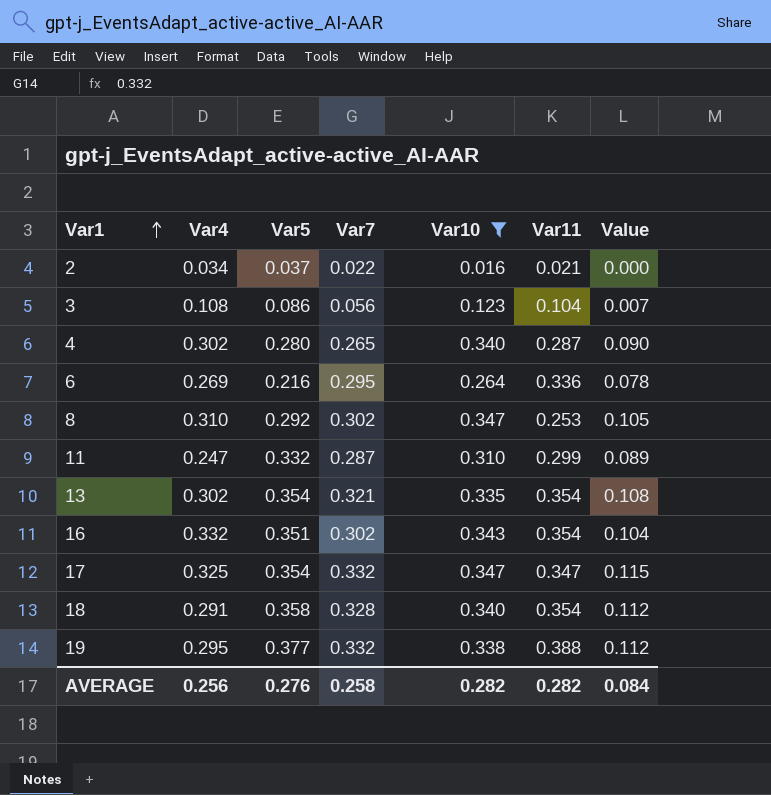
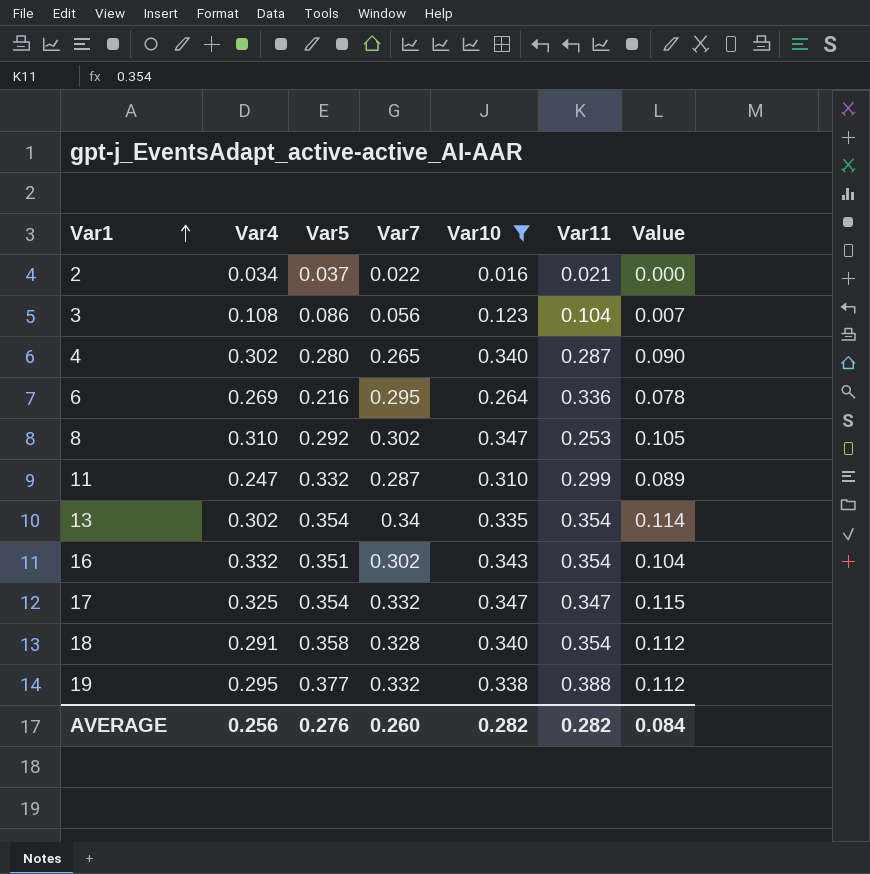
13 | Var7: 0.321 -> 0.34
13 | Value: 0.108 -> 0.114
AVERAGE | Var7: 0.258 -> 0.260

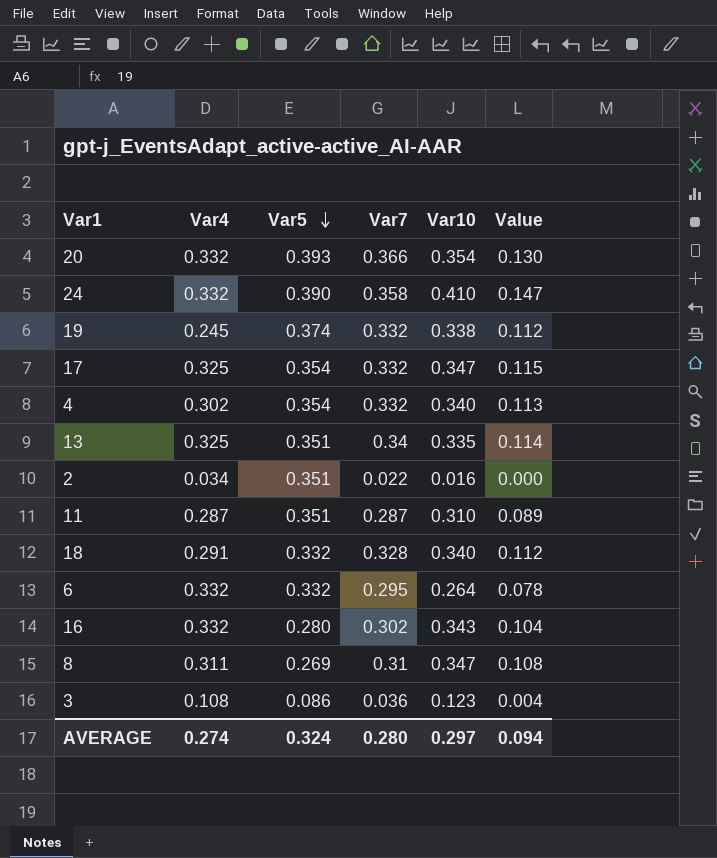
filter: Var10 <= 0.347 -> none
row order: Var1 ascending -> Var5 descending
column Var11 | position: 6 -> none
19 | Var4: 0.295 -> 0.245
19 | Var5: 0.377 -> 0.374
4 | Var5: 0.280 -> 0.354
4 | Var7: 0.265 -> 0.332
4 | Value: 0.090 -> 0.113
13 | Var4: 0.302 -> 0.325
13 | Var5: 0.354 -> 0.351
2 | Var5: 0.037 -> 0.351
11 | Var4: 0.247 -> 0.287
11 | Var5: 0.332 -> 0.351
18 | Var5: 0.358 -> 0.332
6 | Var4: 0.269 -> 0.332
6 | Var5: 0.216 -> 0.332
16 | Var5: 0.351 -> 0.280
8 | Var4: 0.310 -> 0.311
8 | Var5: 0.292 -> 0.269
8 | Var7: 0.302 -> 0.31
8 | Value: 0.105 -> 0.108
3 | Var7: 0.056 -> 0.036
3 | Value: 0.007 -> 0.004
AVERAGE | Var4: 0.256 -> 0.274
AVERAGE | Var5: 0.276 -> 0.324
AVERAGE | Var7: 0.260 -> 0.280
AVERAGE | Var10: 0.282 -> 0.297
AVERAGE | Value: 0.084 -> 0.094

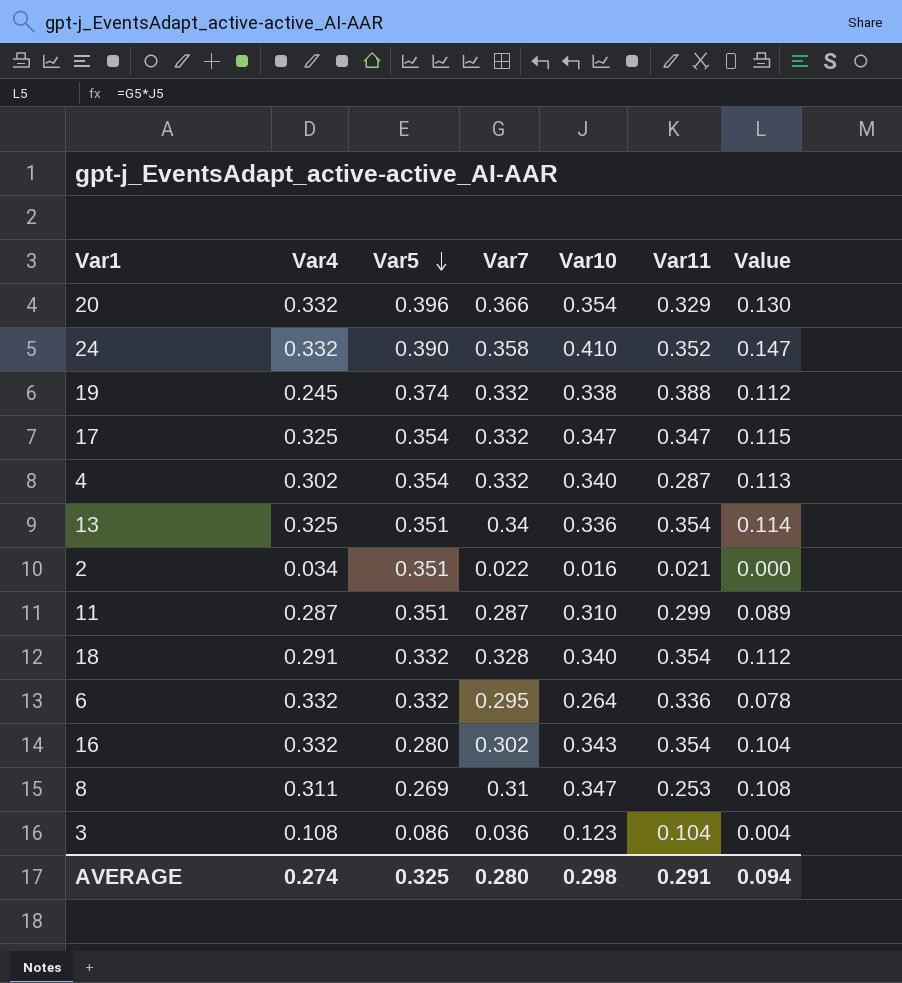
column Var11 | position: none -> 6
20 | Var5: 0.393 -> 0.396
13 | Var10: 0.335 -> 0.336
AVERAGE | Var5: 0.324 -> 0.325
AVERAGE | Var10: 0.297 -> 0.298

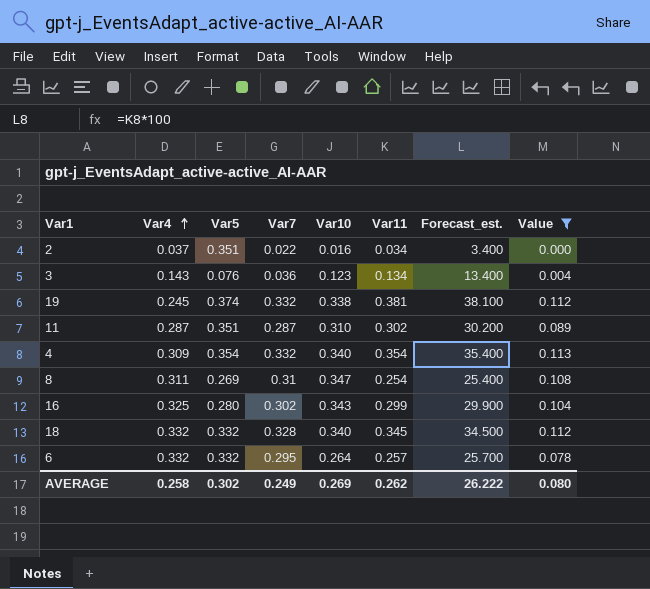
filter: none -> Value <= 0.113
row order: Var5 descending -> Var4 ascending
column Forecast_est. | formula: none -> [Var11] * 100
2 | Var4: 0.034 -> 0.037
2 | Var11: 0.021 -> 0.034
3 | Var4: 0.108 -> 0.143
3 | Var5: 0.086 -> 0.076
3 | Var11: 0.104 -> 0.134
19 | Var11: 0.388 -> 0.381
11 | Var11: 0.299 -> 0.302
4 | Var4: 0.302 -> 0.309
4 | Var11: 0.287 -> 0.354
8 | Var11: 0.253 -> 0.254
16 | Var4: 0.332 -> 0.325
16 | Var11: 0.354 -> 0.299
18 | Var4: 0.291 -> 0.332
18 | Var11: 0.354 -> 0.345
6 | Var11: 0.336 -> 0.257
AVERAGE | Var4: 0.274 -> 0.258
AVERAGE | Var5: 0.325 -> 0.302
AVERAGE | Var7: 0.280 -> 0.249
AVERAGE | Var10: 0.298 -> 0.269
AVERAGE | Var11: 0.291 -> 0.262
AVERAGE | Value: 0.094 -> 0.080

